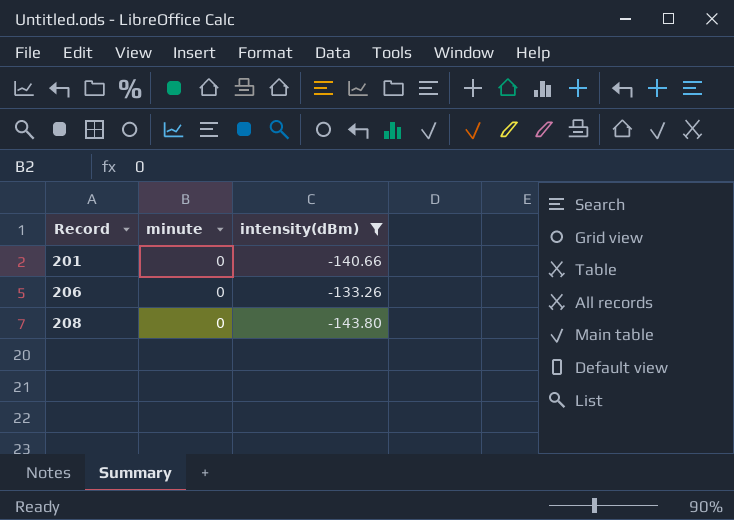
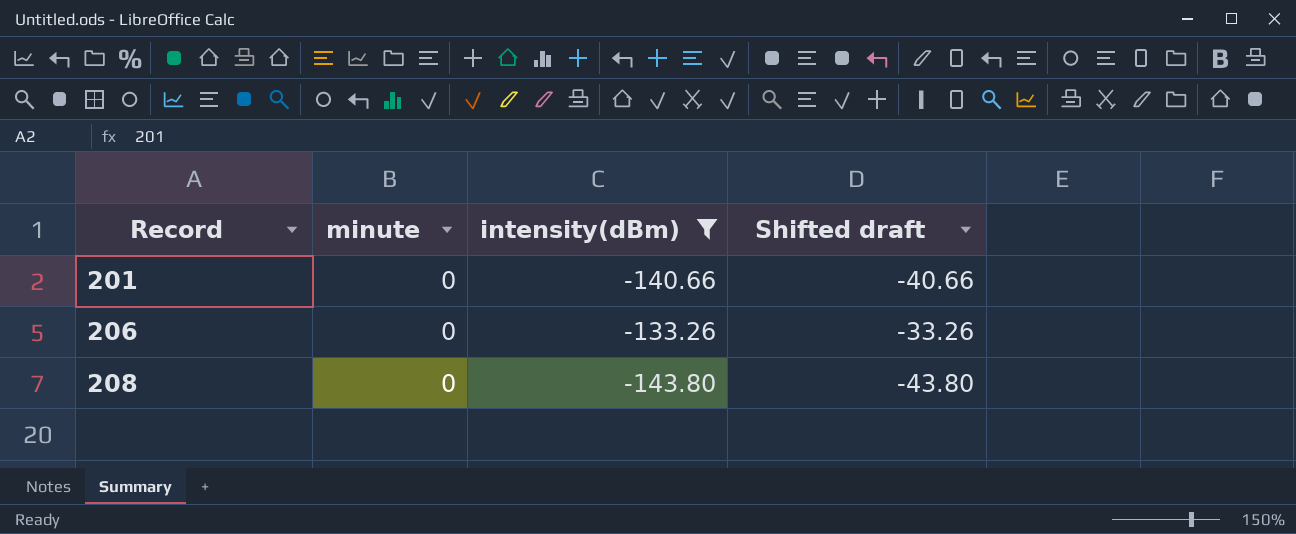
column Shifted draft | formula: none -> [intensity(dBm)] + 100

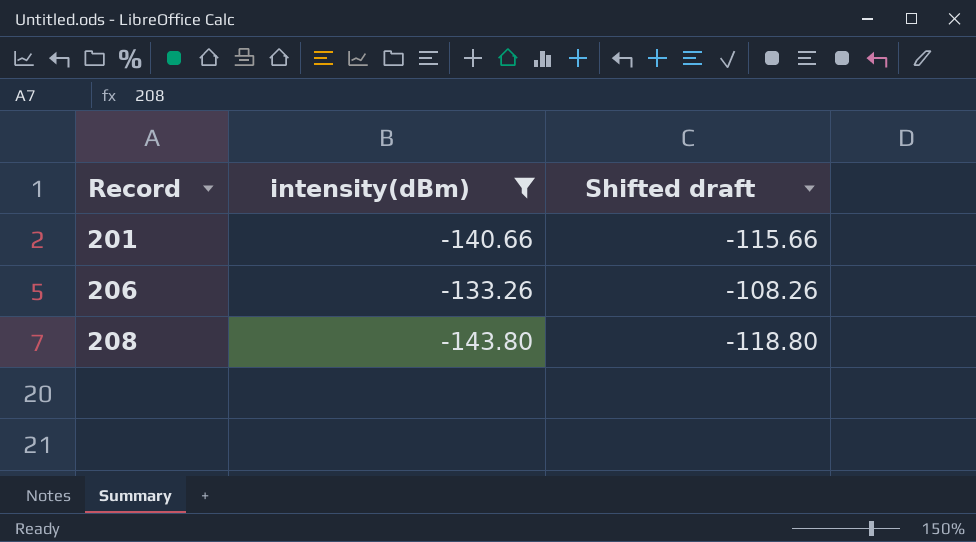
column minute | position: 2 -> none
column Shifted draft | formula: [intensity(dBm)] + 100 -> [intensity(dBm)] + 25

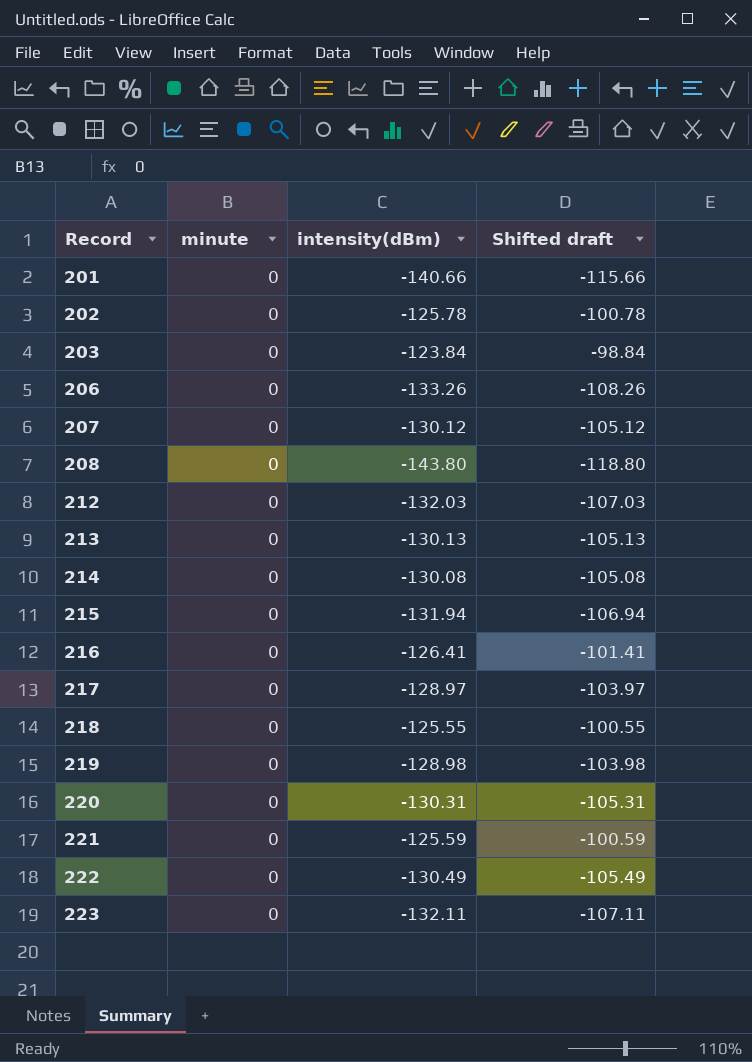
filter: intensity(dBm) <= -133.26 -> none
column minute | position: none -> 2

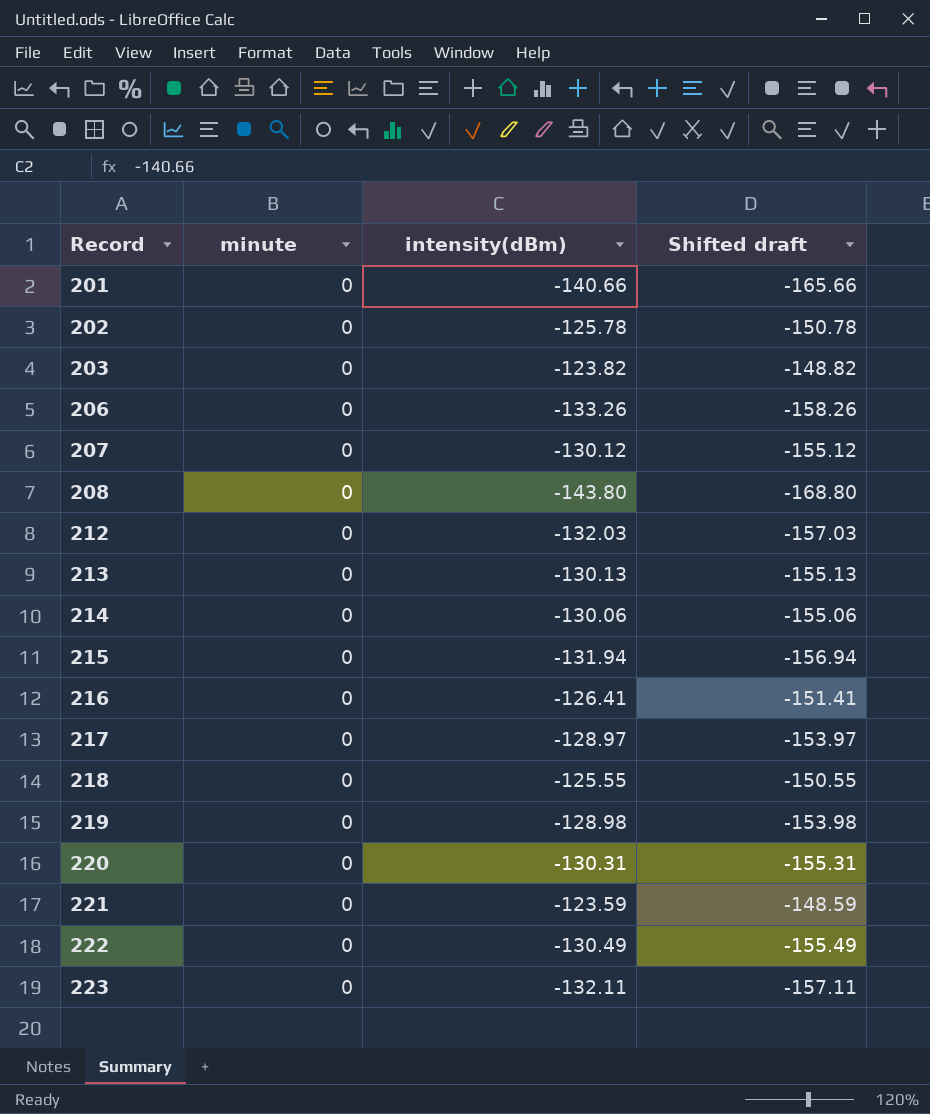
column Shifted draft | formula: [intensity(dBm)] + 25 -> [intensity(dBm)] - 25
203 | intensity(dBm): -123.84 -> -123.82
214 | intensity(dBm): -130.08 -> -130.06
221 | intensity(dBm): -125.59 -> -123.59

